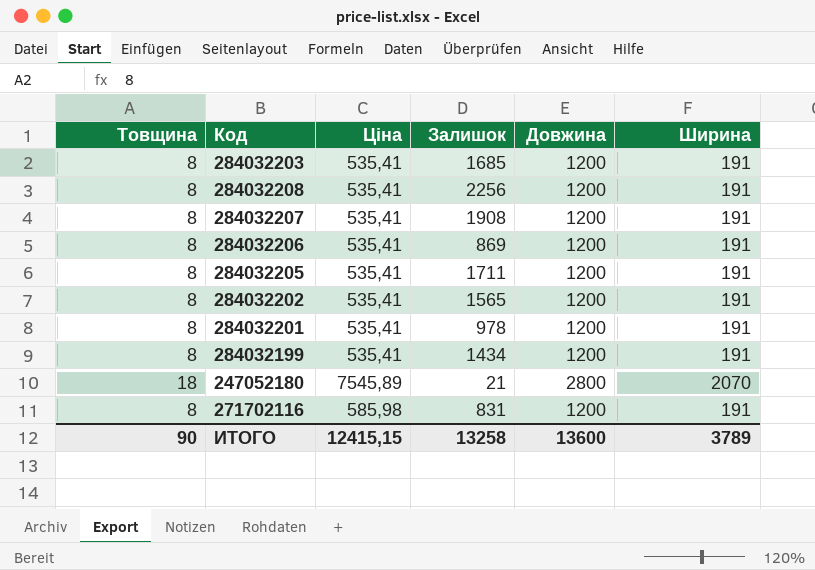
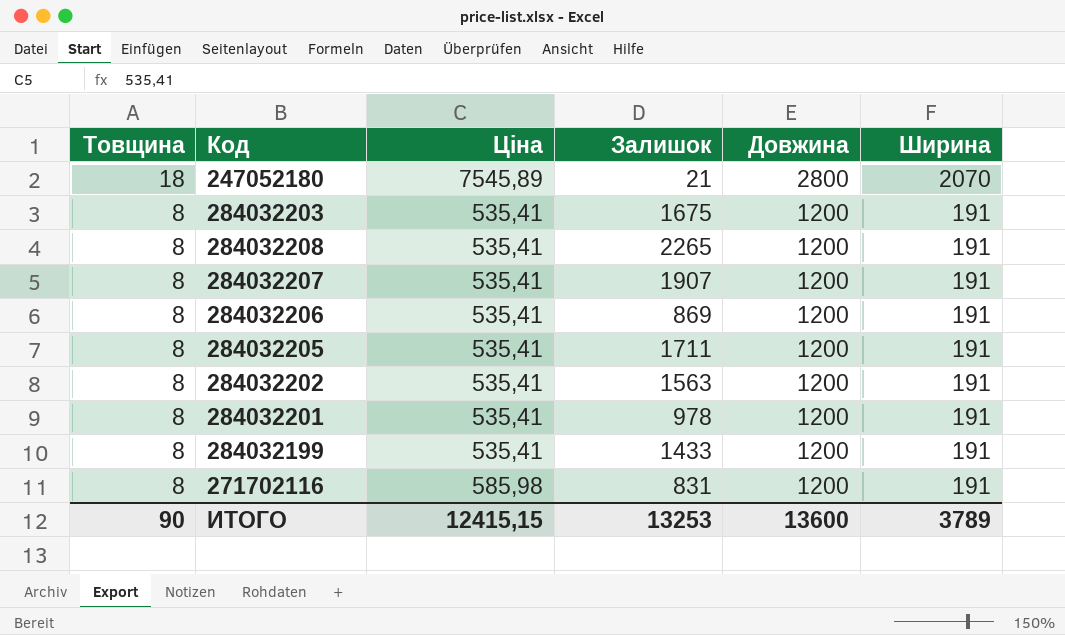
row order: none -> Товщина descending
284032203 | Залишок: 1685 -> 1675
284032208 | Залишок: 2256 -> 2265
284032207 | Залишок: 1908 -> 1907
284032202 | Залишок: 1565 -> 1563
284032199 | Залишок: 1434 -> 1433
ИТОГО | Залишок: 13258 -> 13253

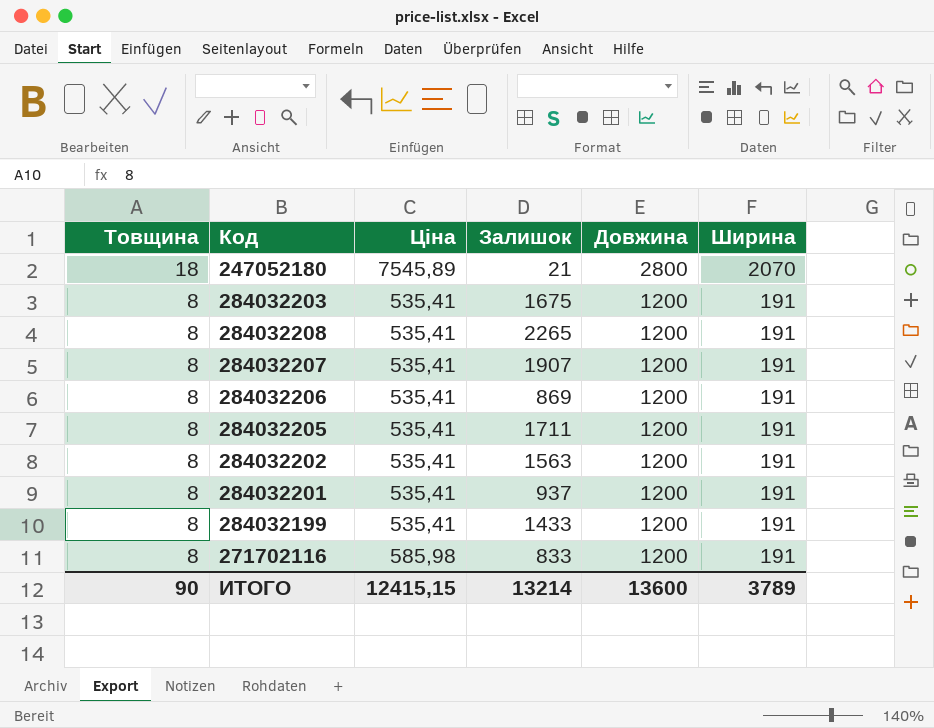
284032201 | Залишок: 978 -> 937
271702116 | Залишок: 831 -> 833
ИТОГО | Залишок: 13253 -> 13214

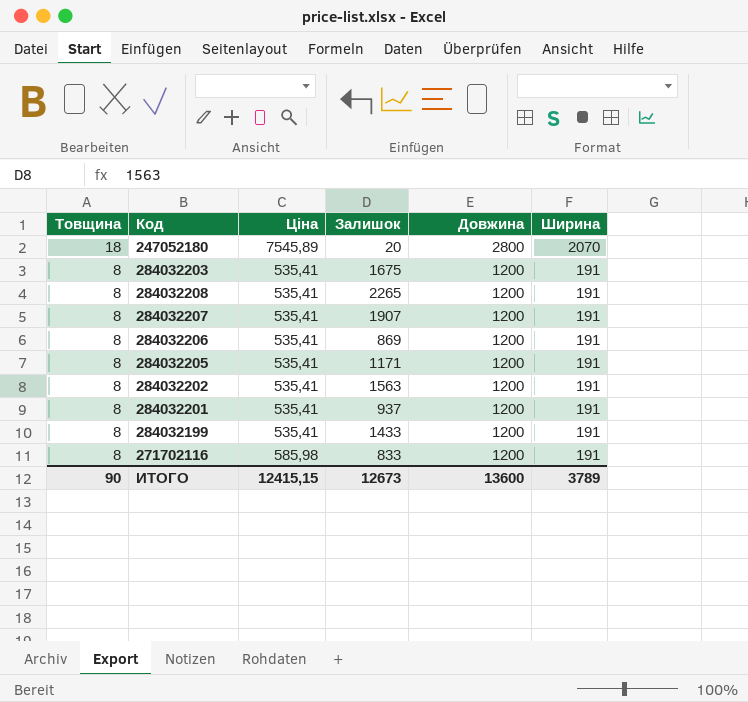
247052180 | Залишок: 21 -> 20
284032205 | Залишок: 1711 -> 1171
ИТОГО | Залишок: 13214 -> 12673

